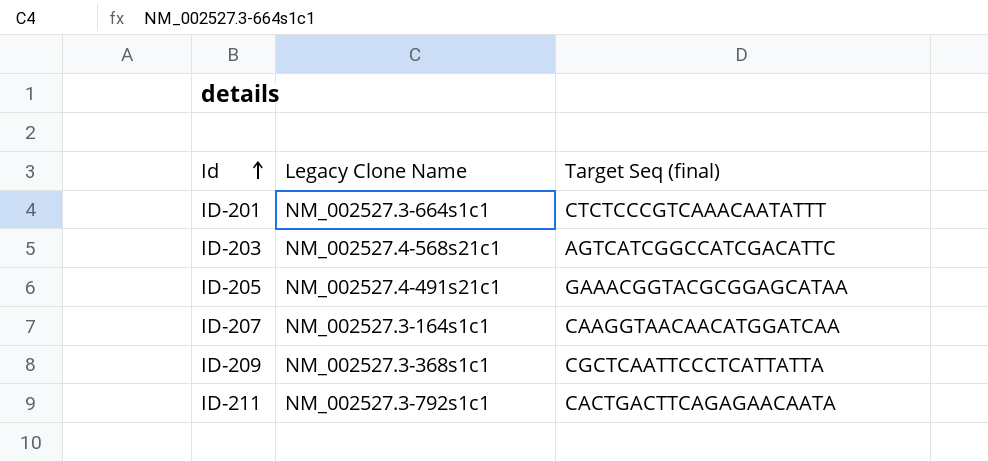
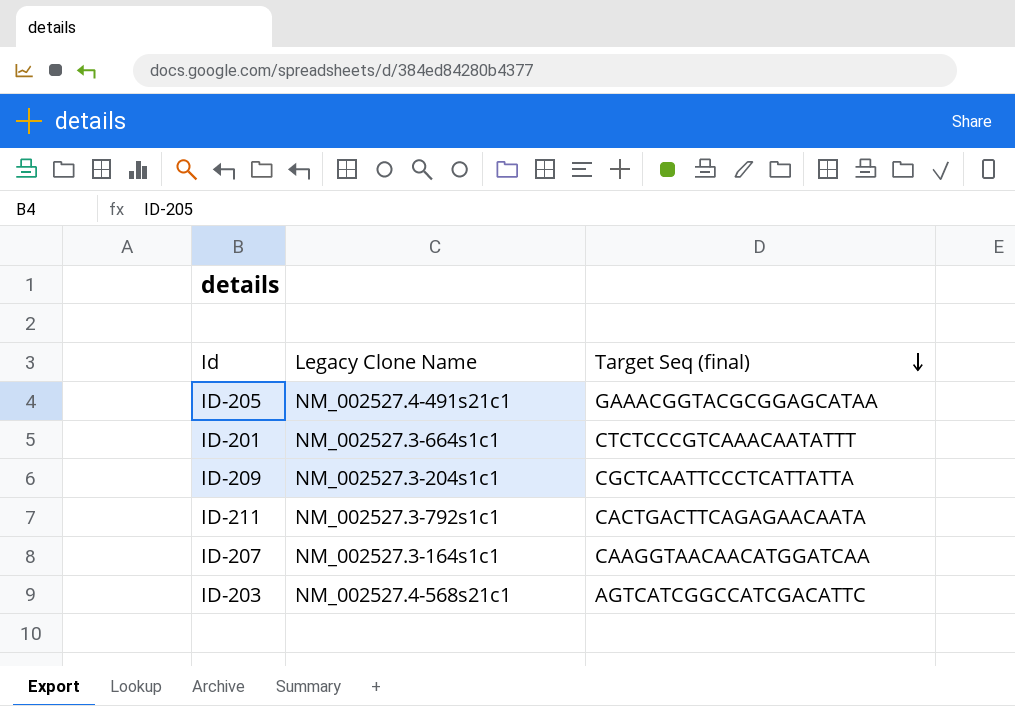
row order: Id ascending -> Target Seq (final) descending
ID-209 | Legacy Clone Name: NM_002527.3-368s1c1 -> NM_002527.3-204s1c1

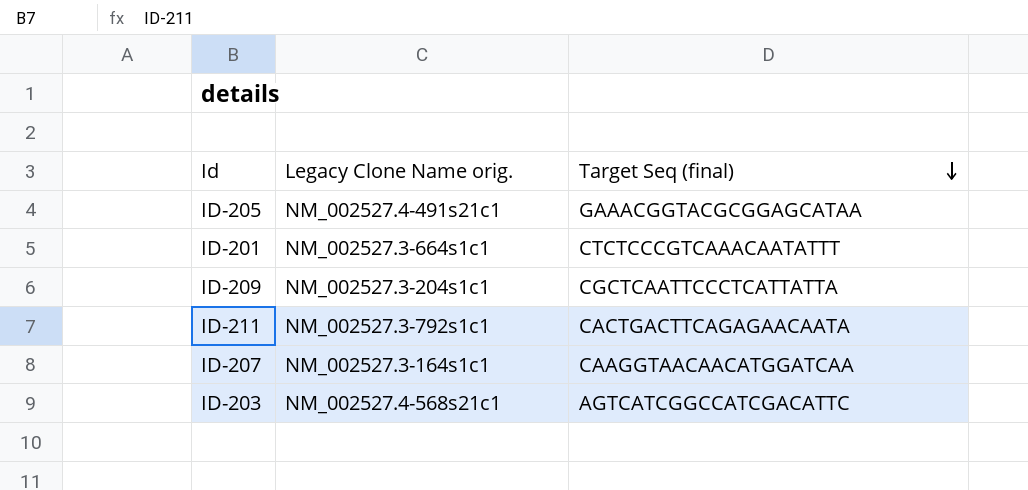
column name: Legacy Clone Name -> Legacy Clone Name orig.

